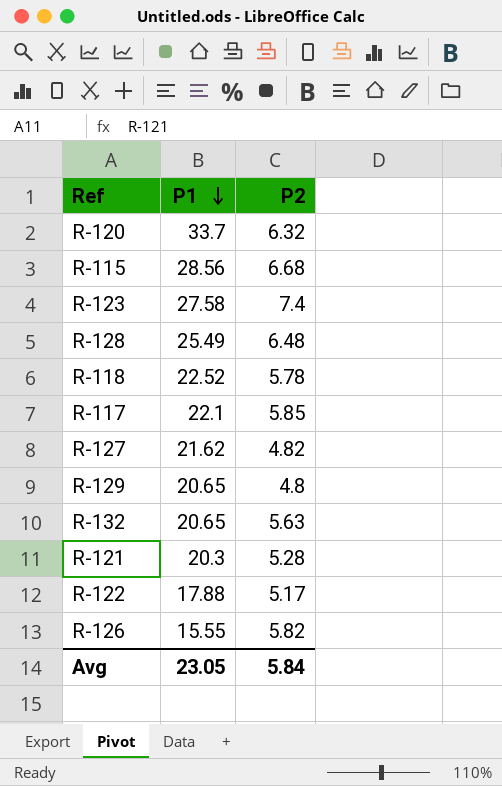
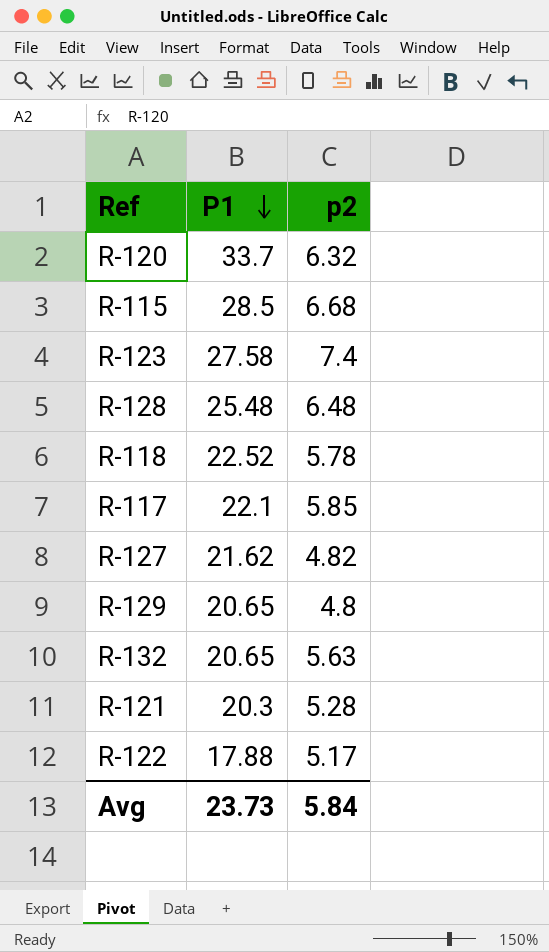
column name: P2 -> p2
row R-126: 15.55 | 5.82 -> none
R-115 | P1: 28.56 -> 28.5
R-128 | P1: 25.49 -> 25.48
Avg | P1: 23.05 -> 23.73

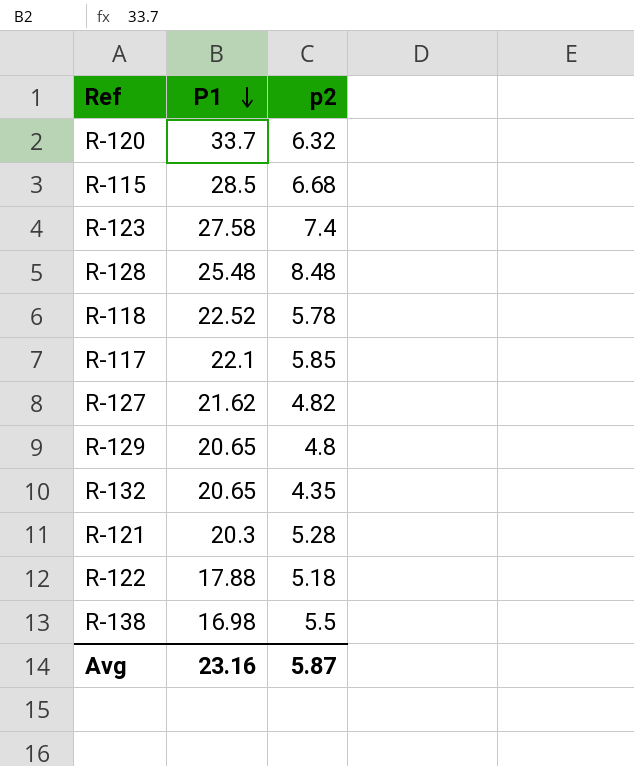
R-128 | p2: 6.48 -> 8.48
R-132 | p2: 5.63 -> 4.35
R-122 | p2: 5.17 -> 5.18
row R-138: none -> 16.98 | 5.5
Avg | P1: 23.73 -> 23.16
Avg | p2: 5.84 -> 5.87

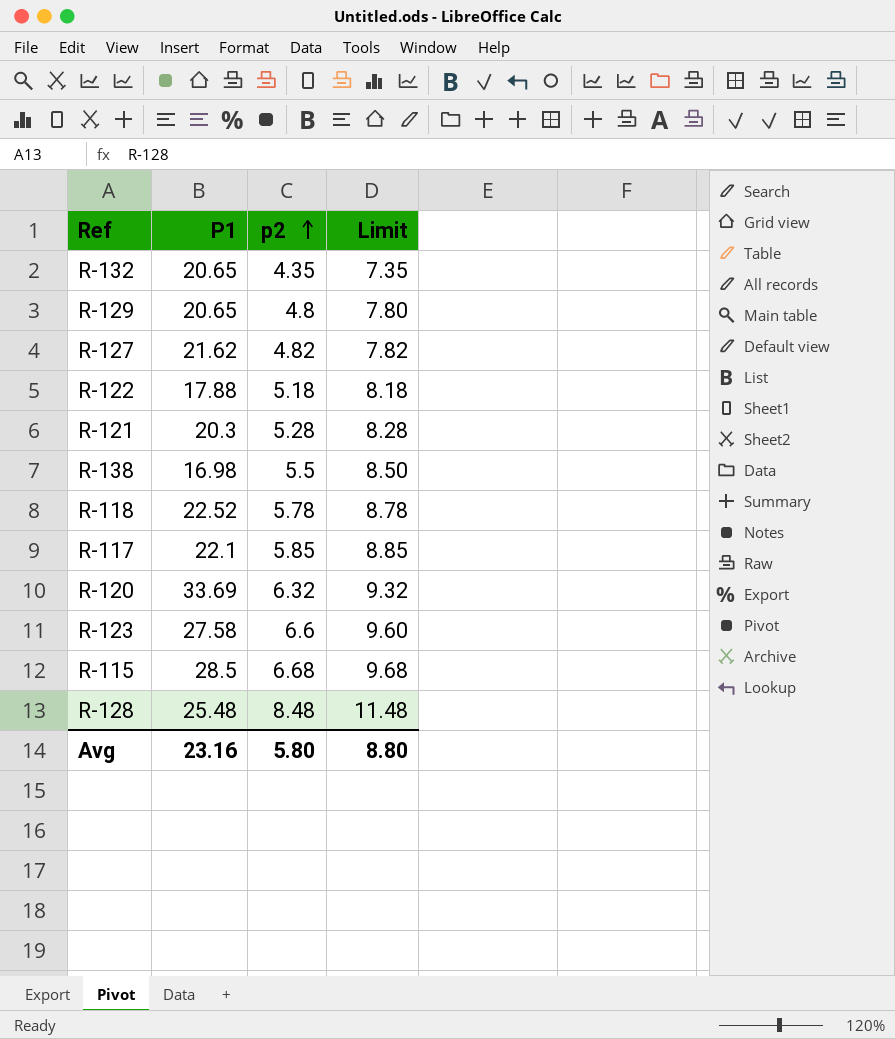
row order: P1 descending -> p2 ascending
column Limit | formula: none -> [p2] + 3
R-120 | P1: 33.7 -> 33.69
R-123 | p2: 7.4 -> 6.6
Avg | p2: 5.87 -> 5.80

